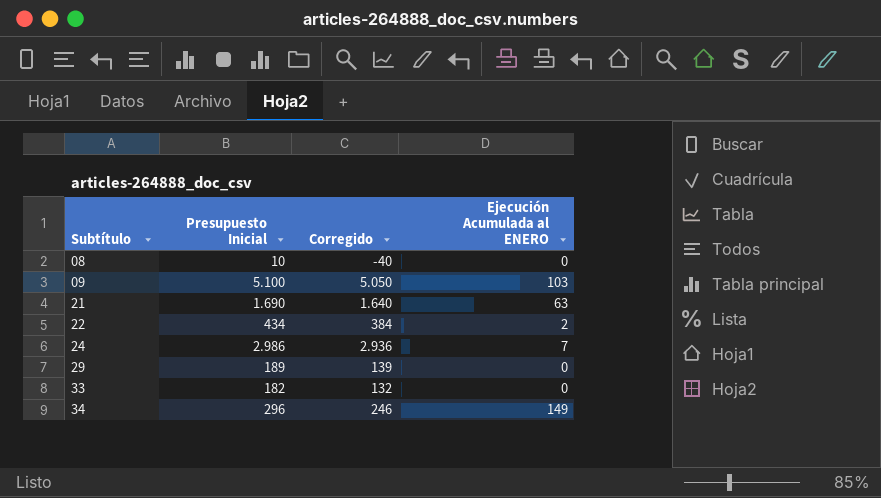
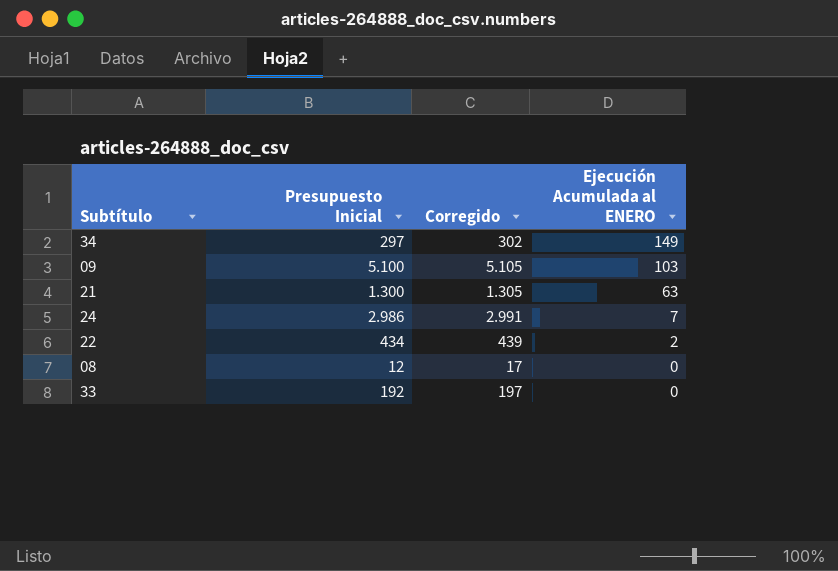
row order: Subtítulo ascending -> Ejecución Acumulada al ENERO descending
column Corregido | formula: [Presupuesto Inicial] - 50 -> [Presupuesto Inicial] + 5
row 29: 189 | 139 | 0 -> none
34 | Presupuesto Inicial: 296 -> 297
21 | Presupuesto Inicial: 1.690 -> 1.300
08 | Presupuesto Inicial: 10 -> 12
33 | Presupuesto Inicial: 182 -> 192

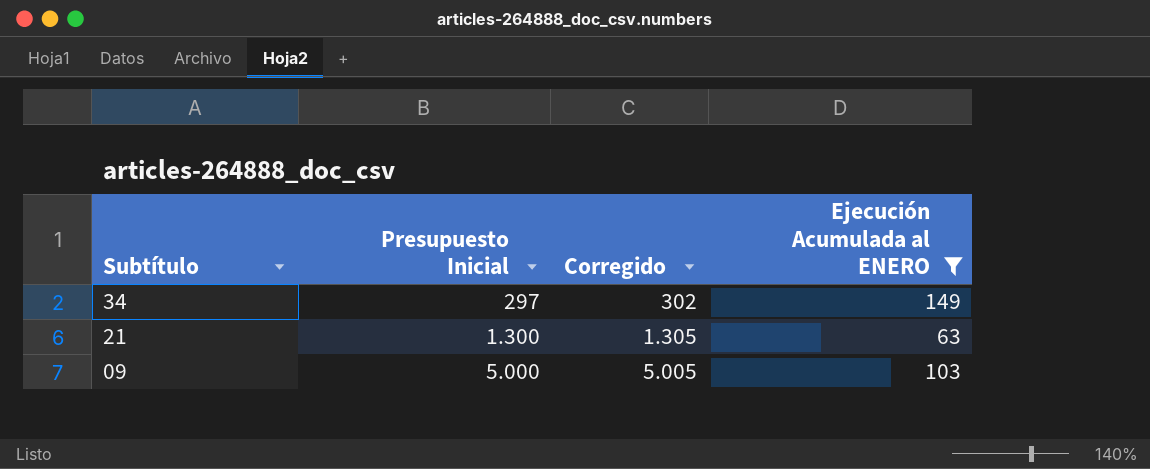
filter: none -> Ejecución Acumulada al ENERO >= 63
row order: Ejecución Acumulada al ENERO descending -> Subtítulo descending
09 | Presupuesto Inicial: 5.100 -> 5.000
09 | Corregido: 5.105 -> 5.005

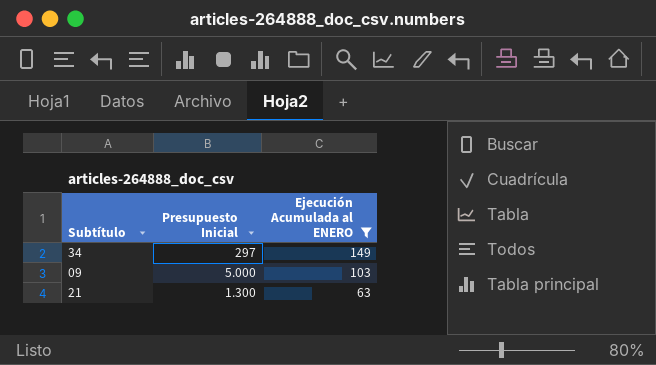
row order: Subtítulo descending -> Ejecución Acumulada al ENERO descending
column Corregido | formula: [Presupuesto Inicial] + 5 -> none

